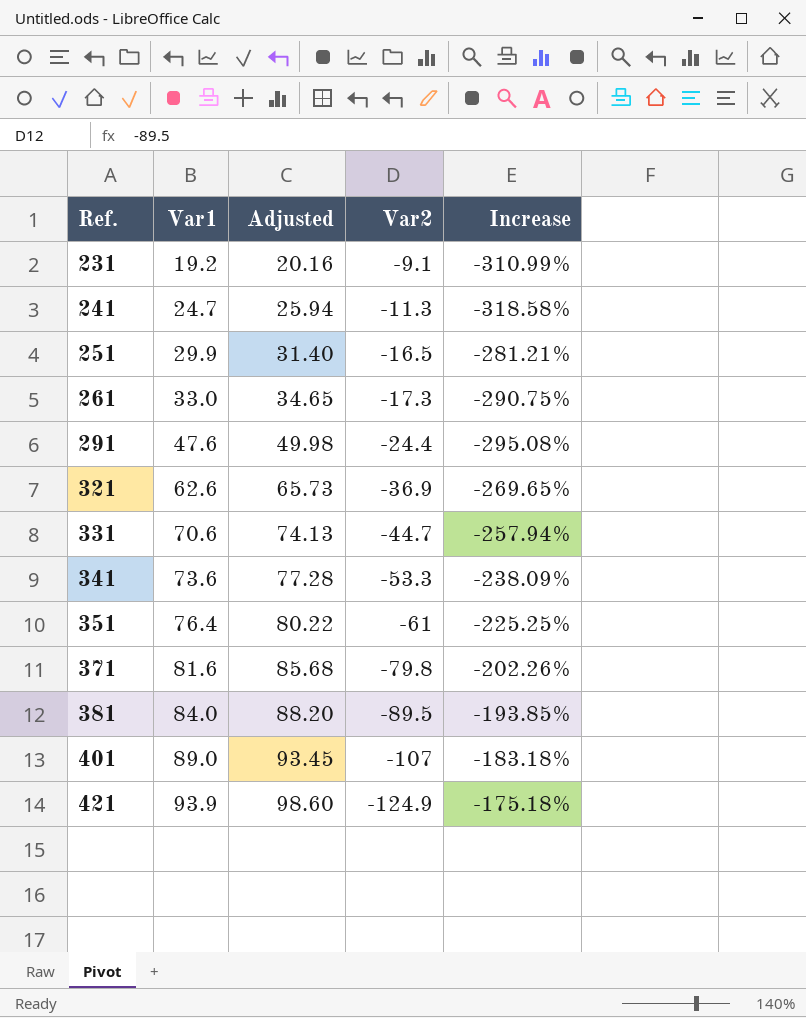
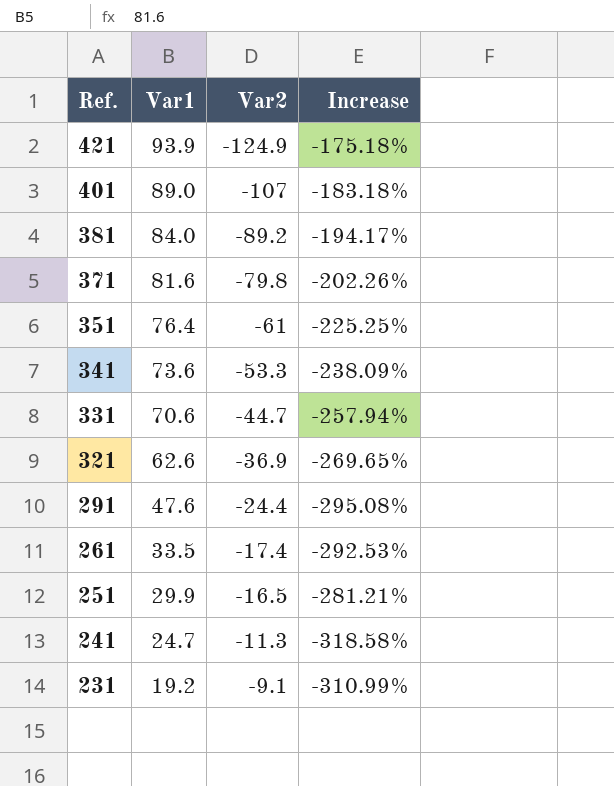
row order: Ref. ascending -> Ref. descending
column Adjusted | formula: [Var1] * 1.05 -> none
381 | Var2: -89.5 -> -89.2
381 | Increase: -193.85% -> -194.17%
261 | Var1: 33.0 -> 33.5
261 | Var2: -17.3 -> -17.4
261 | Increase: -290.75% -> -292.53%

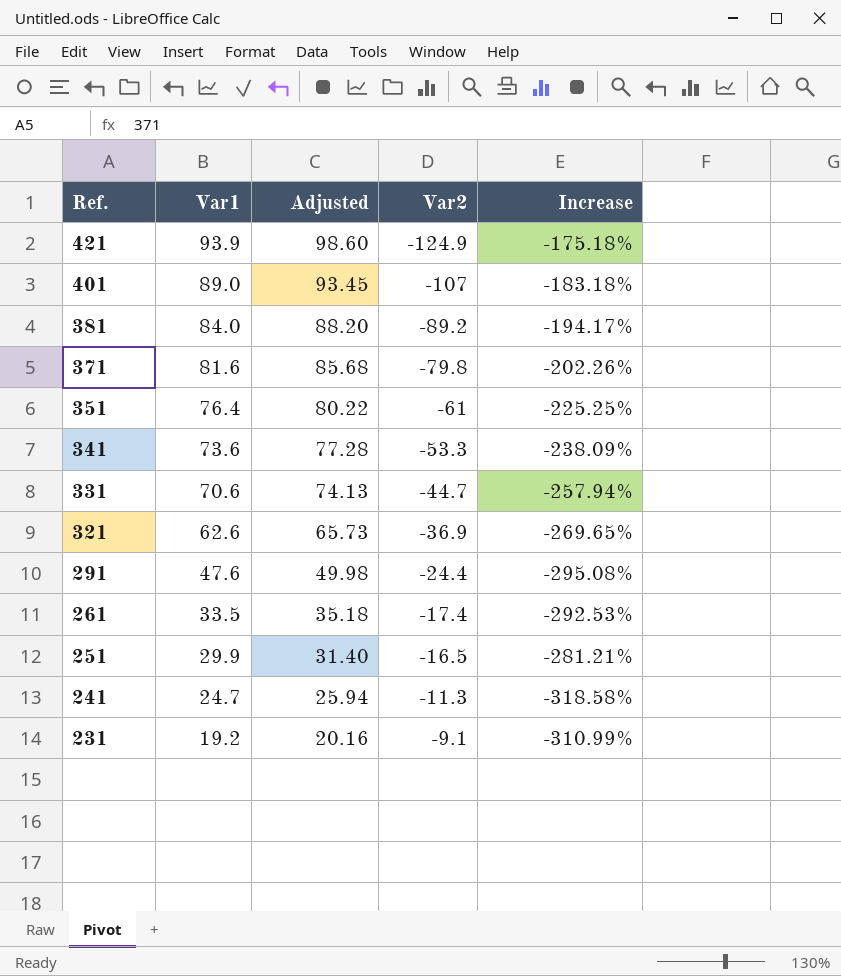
column Adjusted | formula: none -> [Var1] * 1.05

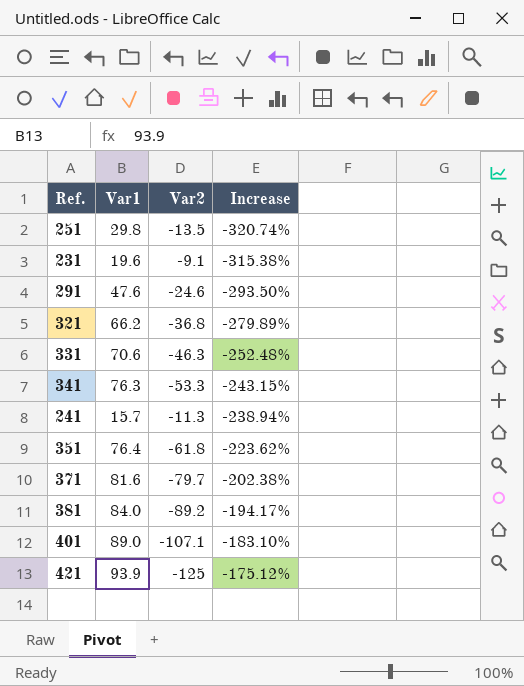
row order: Ref. descending -> Increase ascending
column Adjusted | formula: [Var1] * 1.05 -> none
row 261: 33.5 | 35.18 | -17.4 | -292.53% -> none
251 | Var1: 29.9 -> 29.8
251 | Var2: -16.5 -> -13.5
251 | Increase: -281.21% -> -320.74%
231 | Var1: 19.2 -> 19.6
231 | Increase: -310.99% -> -315.38%
291 | Var2: -24.4 -> -24.6
291 | Increase: -295.08% -> -293.50%
321 | Var1: 62.6 -> 66.2
321 | Var2: -36.9 -> -36.8
321 | Increase: -269.65% -> -279.89%
331 | Var2: -44.7 -> -46.3
331 | Increase: -257.94% -> -252.48%
341 | Var1: 73.6 -> 76.3
341 | Increase: -238.09% -> -243.15%
241 | Var1: 24.7 -> 15.7
241 | Increase: -318.58% -> -238.94%
351 | Var2: -61 -> -61.8
351 | Increase: -225.25% -> -223.62%
371 | Var2: -79.8 -> -79.7
371 | Increase: -202.26% -> -202.38%
401 | Var2: -107 -> -107.1
401 | Increase: -183.18% -> -183.10%
421 | Var2: -124.9 -> -125
421 | Increase: -175.18% -> -175.12%

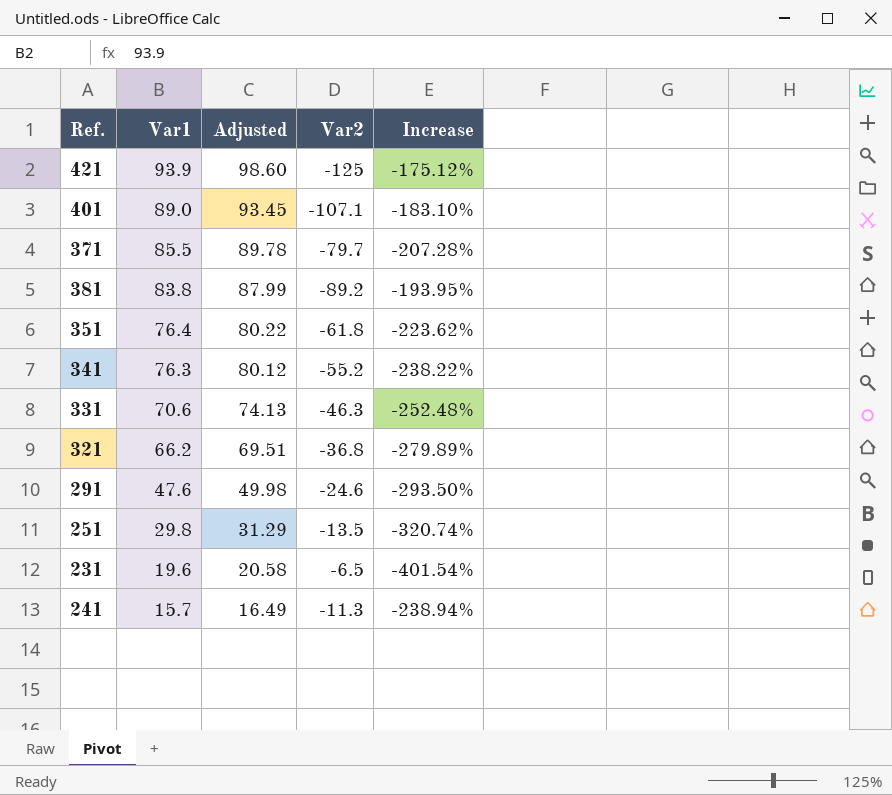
row order: Increase ascending -> Var1 descending
column Adjusted | formula: none -> [Var1] * 1.05
371 | Var1: 81.6 -> 85.5
371 | Increase: -202.38% -> -207.28%
381 | Var1: 84.0 -> 83.8
381 | Increase: -194.17% -> -193.95%
341 | Var2: -53.3 -> -55.2
341 | Increase: -243.15% -> -238.22%
231 | Var2: -9.1 -> -6.5
231 | Increase: -315.38% -> -401.54%

